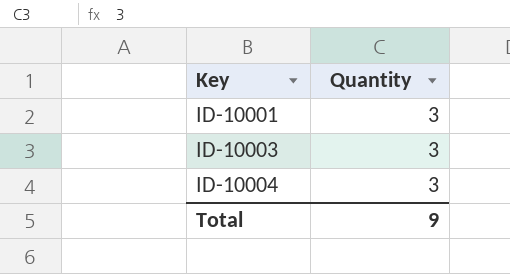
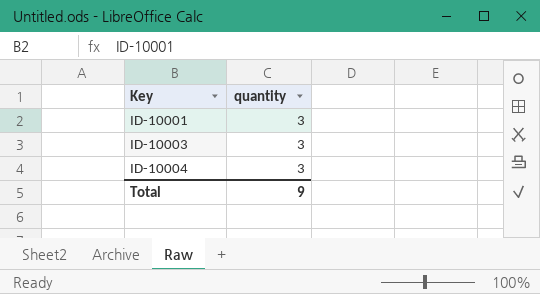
column name: Quantity -> quantity

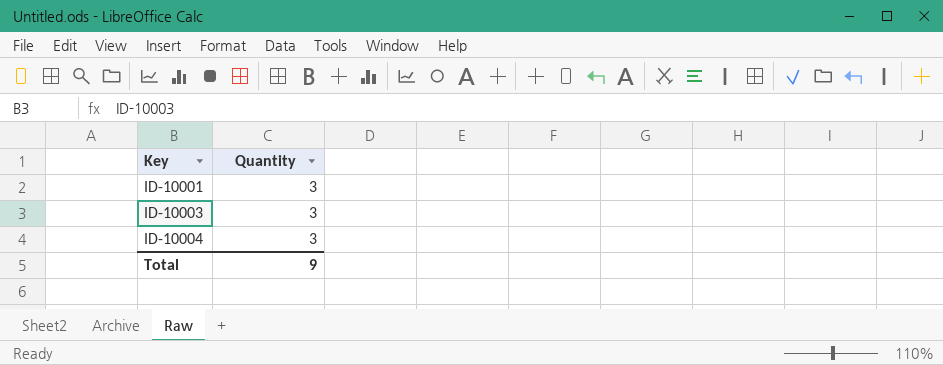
column name: quantity -> Quantity

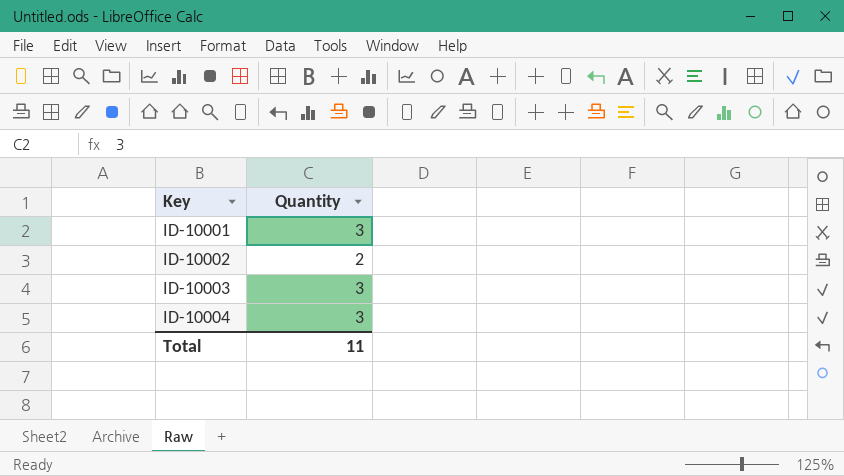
row ID-10002: none -> 2
Total | Quantity: 9 -> 11

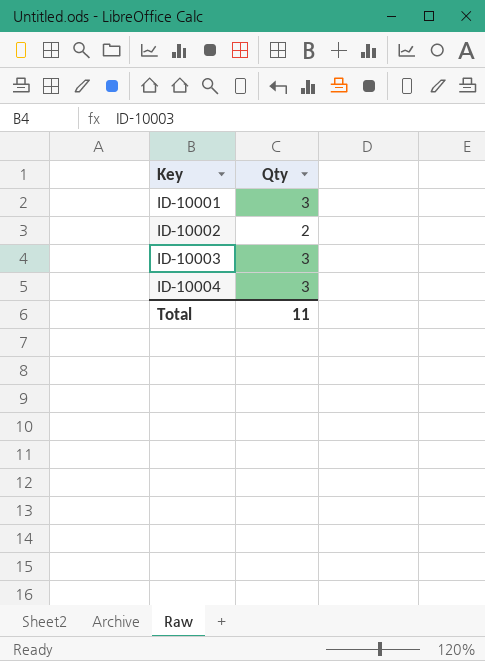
column name: Quantity -> Qty

